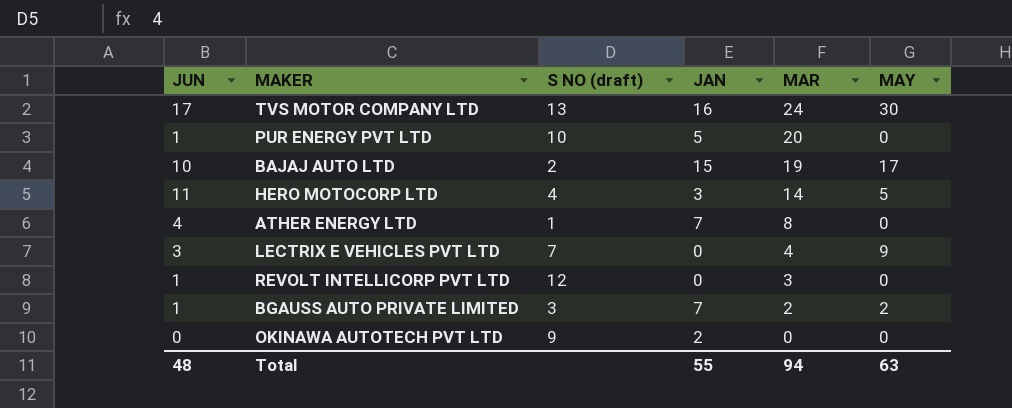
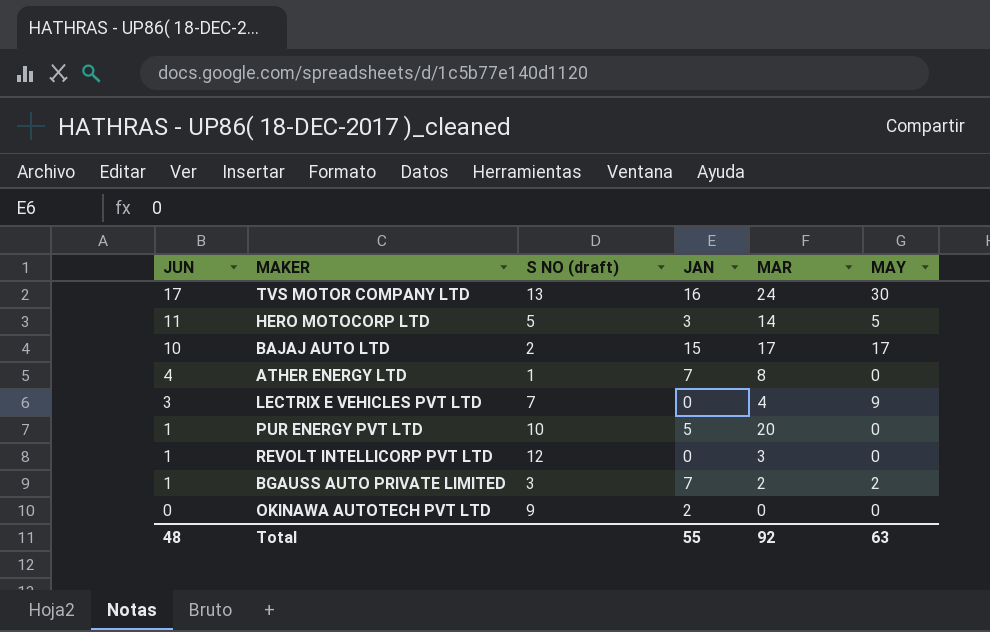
row order: MAR descending -> JUN descending
HERO MOTOCORP LTD | S NO (draft): 4 -> 5
BAJAJ AUTO LTD | MAR: 19 -> 17
Total | MAR: 94 -> 92

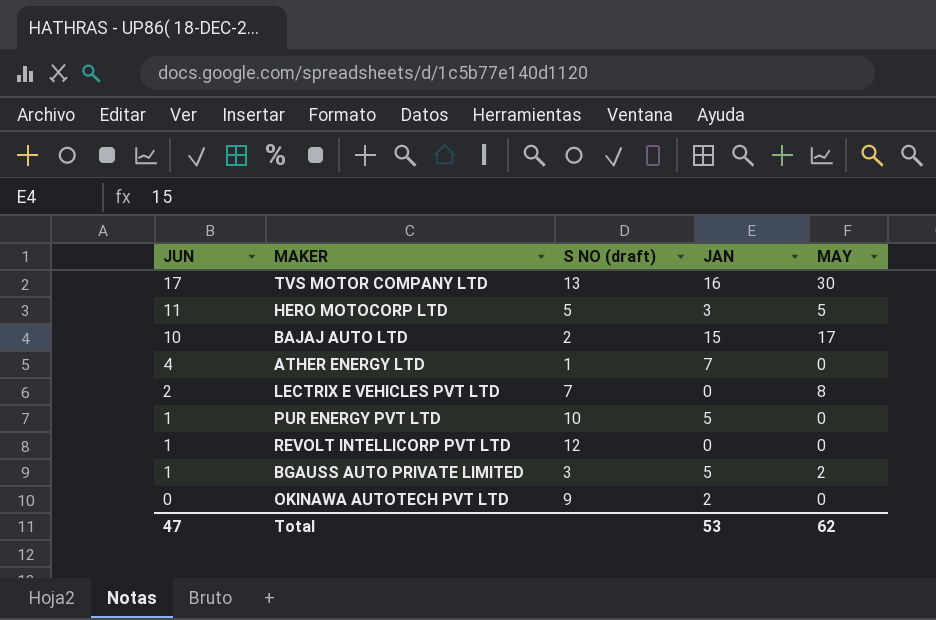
column MAR | position: 5 -> none
LECTRIX E VEHICLES PVT LTD | JUN: 3 -> 2
LECTRIX E VEHICLES PVT LTD | MAY: 9 -> 8
BGAUSS AUTO PRIVATE LIMITED | JAN: 7 -> 5
Total | JUN: 48 -> 47
Total | JAN: 55 -> 53
Total | MAY: 63 -> 62

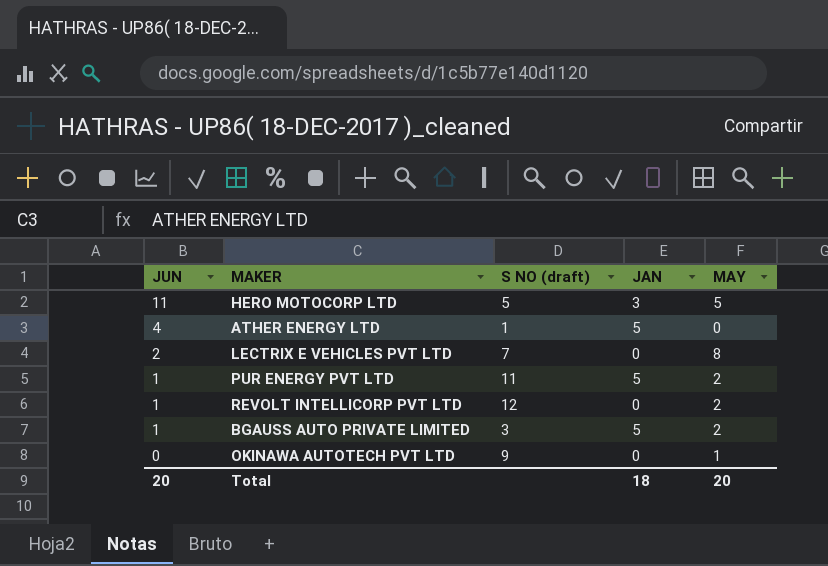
row TVS MOTOR COMPANY LTD: 17 | 13 | 16 | 30 -> none
row BAJAJ AUTO LTD: 10 | 2 | 15 | 17 -> none
ATHER ENERGY LTD | JAN: 7 -> 5
PUR ENERGY PVT LTD | S NO (draft): 10 -> 11
PUR ENERGY PVT LTD | MAY: 0 -> 2
REVOLT INTELLICORP PVT LTD | MAY: 0 -> 2
OKINAWA AUTOTECH PVT LTD | JAN: 2 -> 0
OKINAWA AUTOTECH PVT LTD | MAY: 0 -> 1
Total | JUN: 47 -> 20
Total | JAN: 53 -> 18
Total | MAY: 62 -> 20

